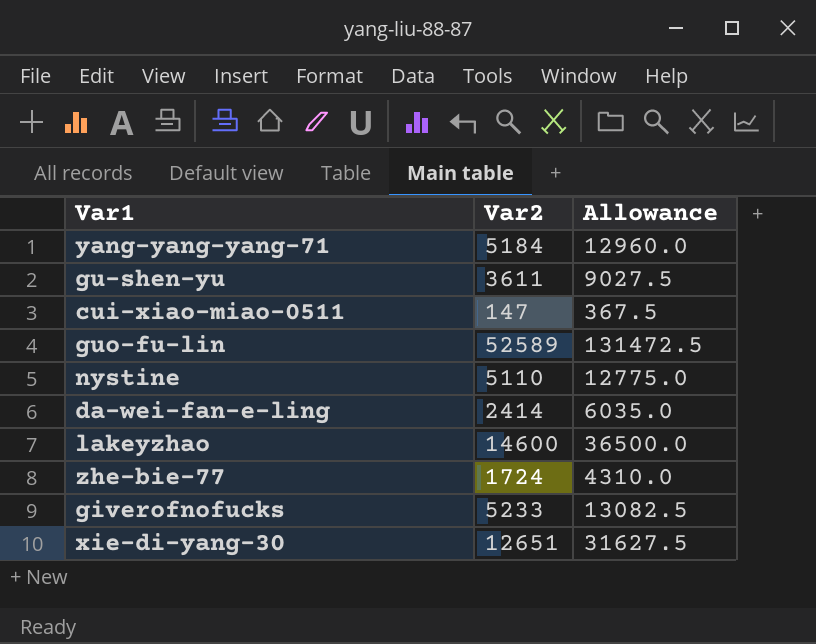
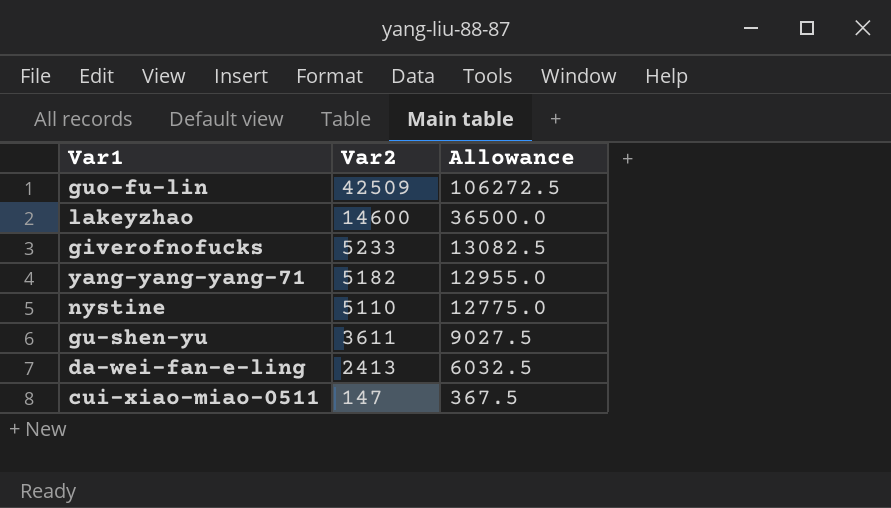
row order: none -> Var2 descending
row zhe-bie-77: 1724 | 4310.0 -> none
row xie-di-yang-30: 12651 | 31627.5 -> none
guo-fu-lin | Var2: 52589 -> 42509
guo-fu-lin | Allowance: 131472.5 -> 106272.5
yang-yang-yang-71 | Var2: 5184 -> 5182
yang-yang-yang-71 | Allowance: 12960.0 -> 12955.0
da-wei-fan-e-ling | Var2: 2414 -> 2413
da-wei-fan-e-ling | Allowance: 6035.0 -> 6032.5

